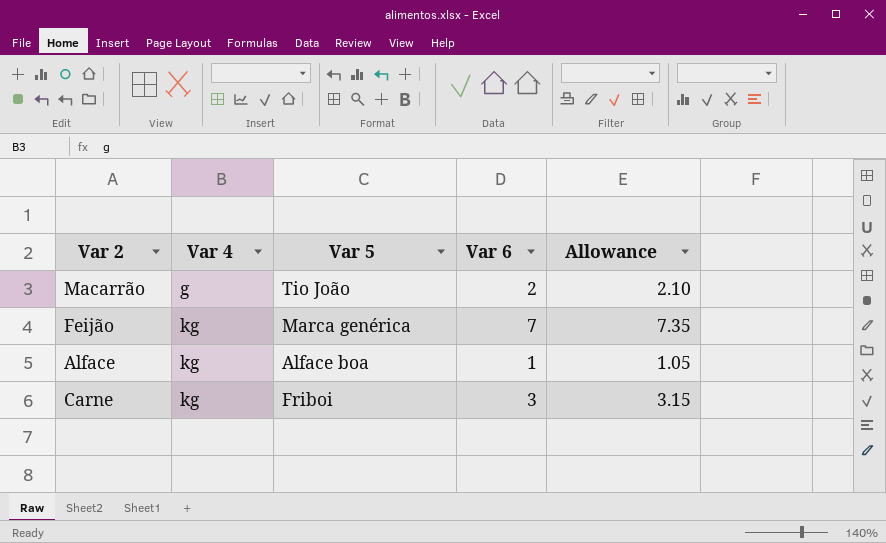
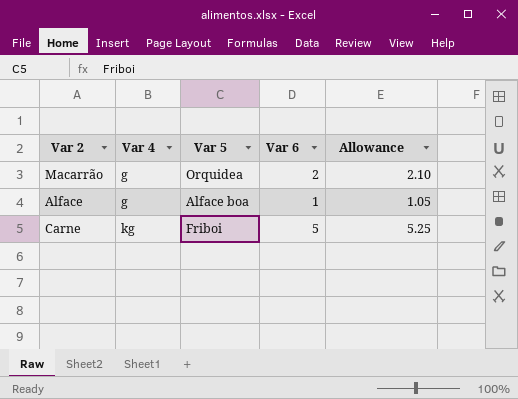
row Feijão: kg | Marca genérica | 7 | 7.35 -> none
Macarrão | Var 5: Tio João -> Orquidea
Alface | Var 4: kg -> g
Carne | Var 6: 3 -> 5
Carne | Allowance: 3.15 -> 5.25

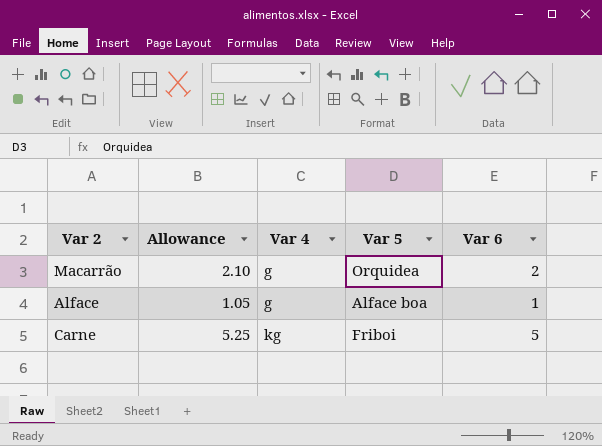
column Allowance | position: 5 -> 2

